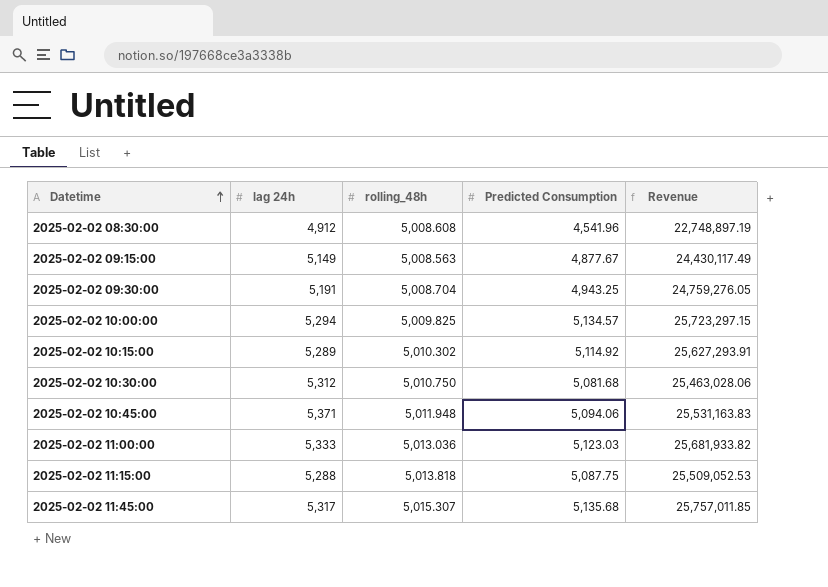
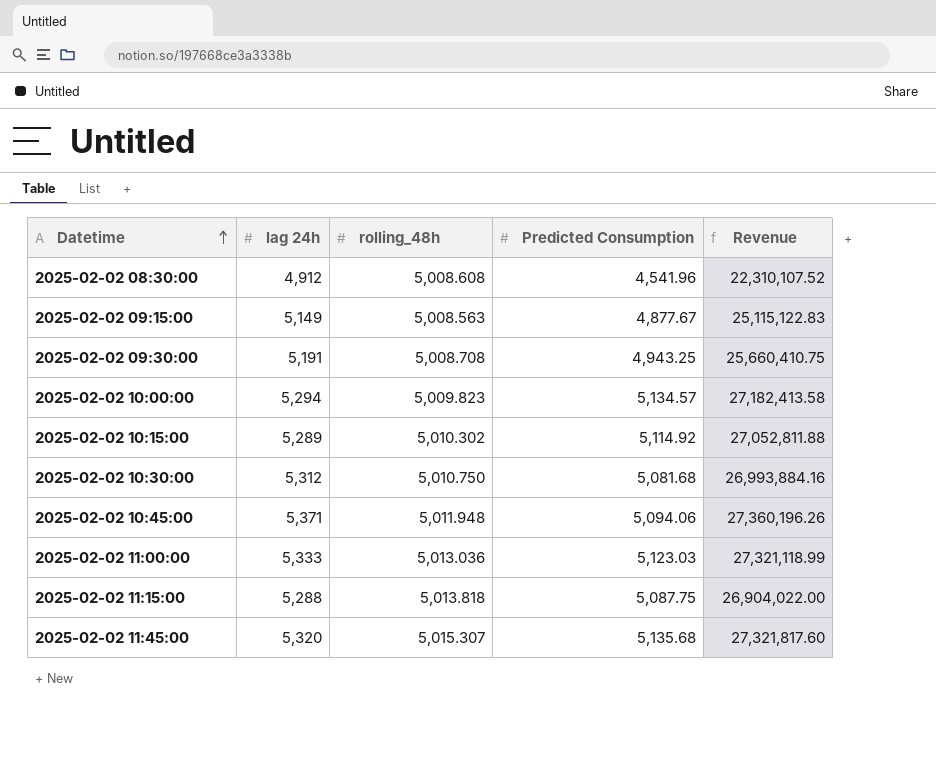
column Revenue | formula: [rolling_48h] * [Predicted Consumption] -> [lag 24h] * [Predicted Consumption]
2025-02-02 09:30:00 | rolling_48h: 5,008.704 -> 5,008.708
2025-02-02 10:00:00 | rolling_48h: 5,009.825 -> 5,009.823
2025-02-02 11:45:00 | lag 24h: 5,317 -> 5,320

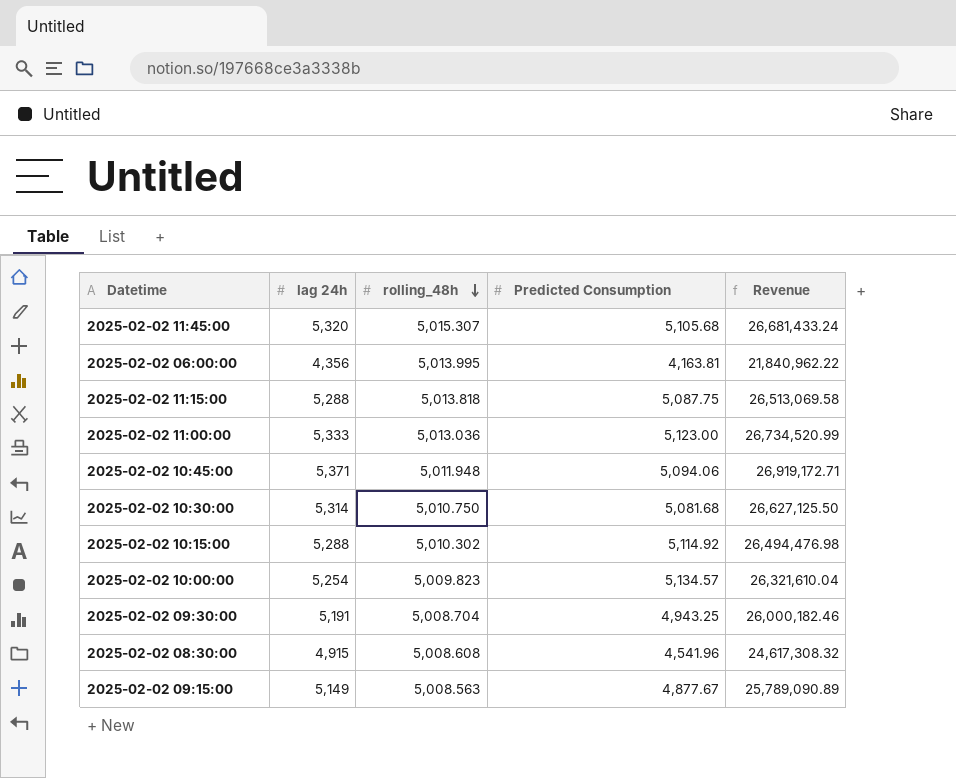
row order: Datetime ascending -> rolling_48h descending
column Revenue | formula: [lag 24h] * [Predicted Consumption] -> [lag 24h] * [rolling_48h]
2025-02-02 11:45:00 | Predicted Consumption: 5,135.68 -> 5,105.68
row 2025-02-02 06:00:00: none -> 4,356 | 5,013.995 | 4,163.81 | 21,840,962.22
2025-02-02 11:00:00 | Predicted Consumption: 5,123.03 -> 5,123.00
2025-02-02 10:30:00 | lag 24h: 5,312 -> 5,314
2025-02-02 10:15:00 | lag 24h: 5,289 -> 5,288
2025-02-02 10:00:00 | lag 24h: 5,294 -> 5,254
2025-02-02 09:30:00 | rolling_48h: 5,008.708 -> 5,008.704
2025-02-02 08:30:00 | lag 24h: 4,912 -> 4,915

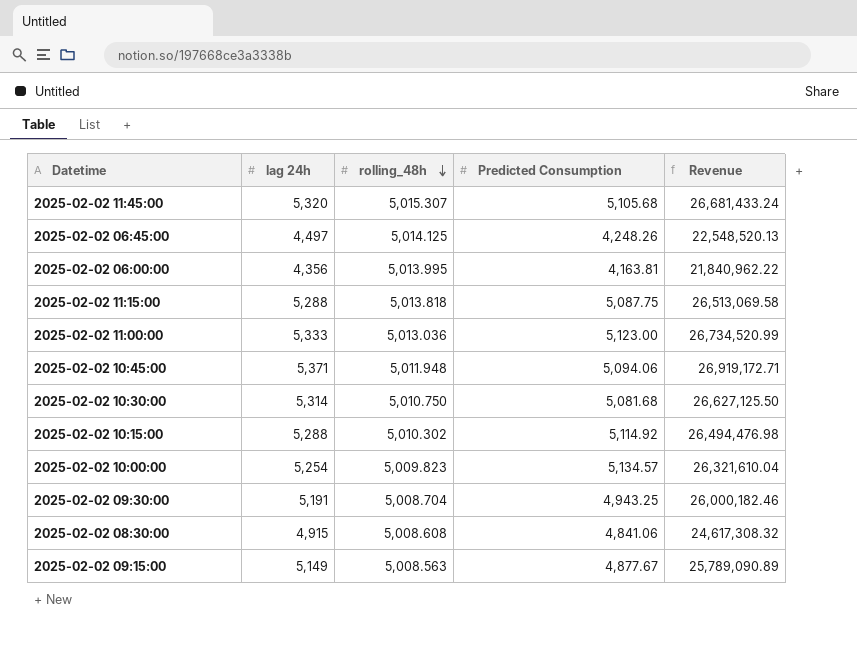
row 2025-02-02 06:45:00: none -> 4,497 | 5,014.125 | 4,248.26 | 22,548,520.13
2025-02-02 08:30:00 | Predicted Consumption: 4,541.96 -> 4,841.06

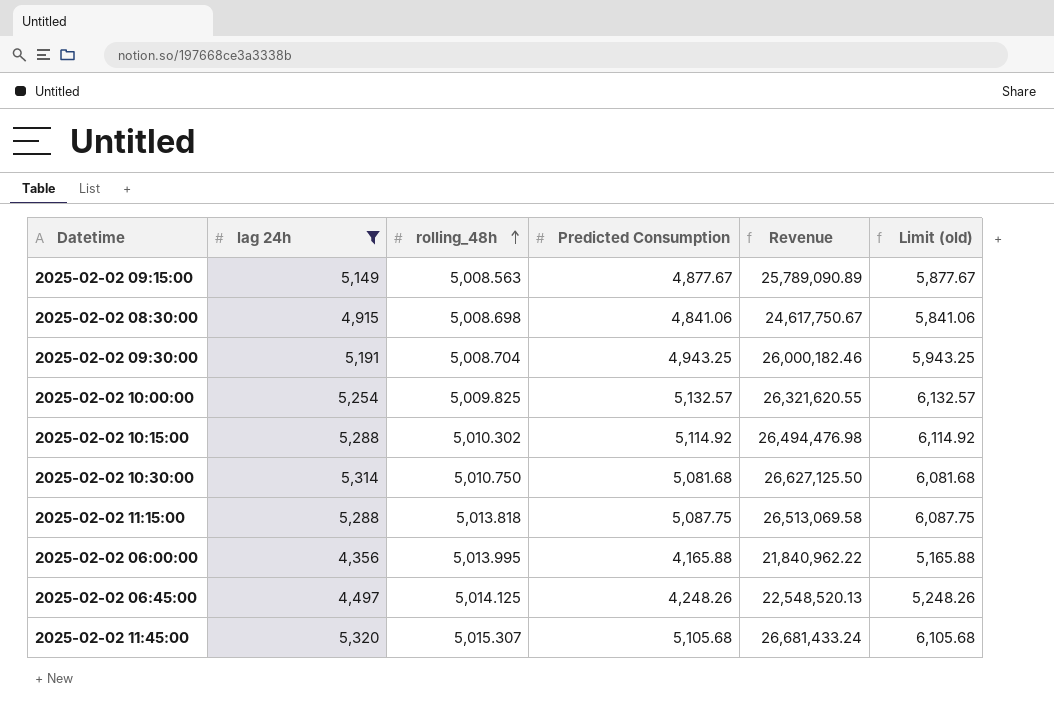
filter: none -> lag 24h <= 5,320
row order: rolling_48h descending -> rolling_48h ascending
column Limit (old) | formula: none -> [Predicted Consumption] + 1000
2025-02-02 08:30:00 | rolling_48h: 5,008.608 -> 5,008.698
2025-02-02 08:30:00 | Revenue: 24,617,308.32 -> 24,617,750.67
2025-02-02 10:00:00 | rolling_48h: 5,009.823 -> 5,009.825
2025-02-02 10:00:00 | Predicted Consumption: 5,134.57 -> 5,132.57
2025-02-02 10:00:00 | Revenue: 26,321,610.04 -> 26,321,620.55
2025-02-02 06:00:00 | Predicted Consumption: 4,163.81 -> 4,165.88

